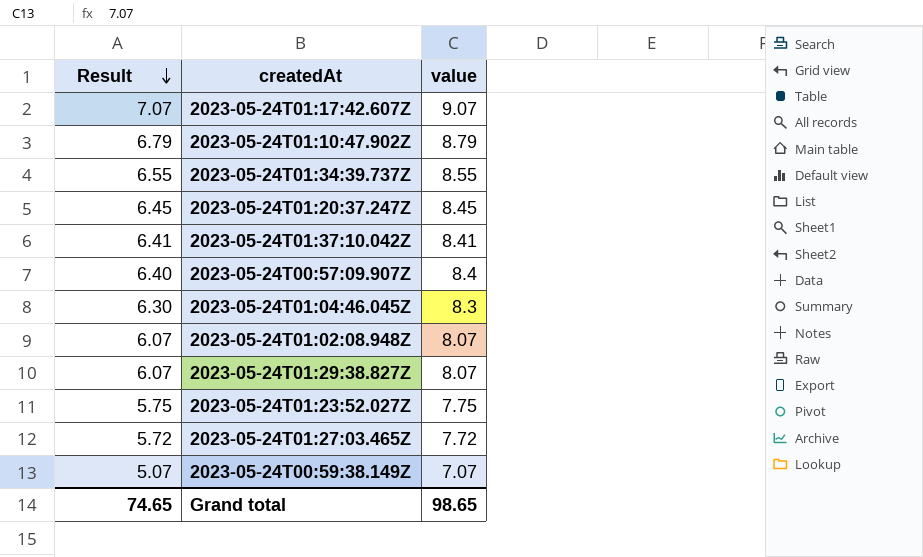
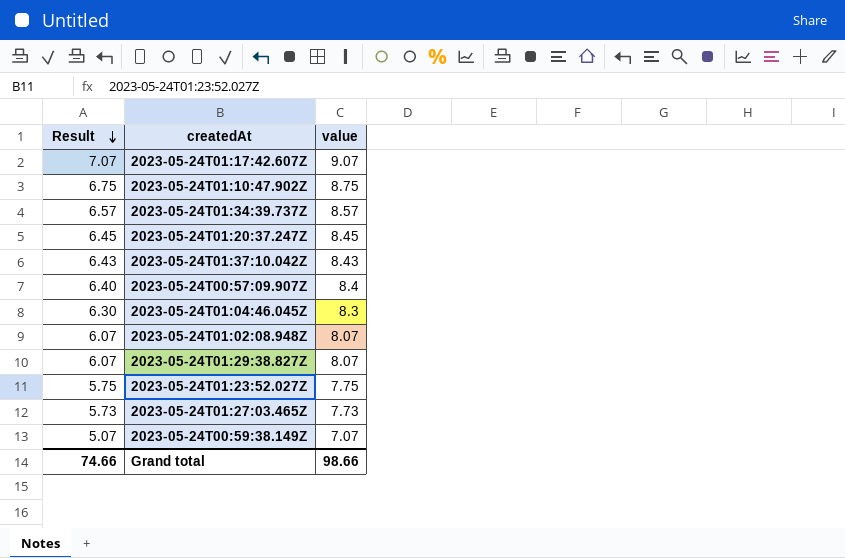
2023-05-24T01:10:47.902Z | Result: 6.79 -> 6.75
2023-05-24T01:10:47.902Z | value: 8.79 -> 8.75
2023-05-24T01:34:39.737Z | Result: 6.55 -> 6.57
2023-05-24T01:34:39.737Z | value: 8.55 -> 8.57
2023-05-24T01:37:10.042Z | Result: 6.41 -> 6.43
2023-05-24T01:37:10.042Z | value: 8.41 -> 8.43
2023-05-24T01:27:03.465Z | Result: 5.72 -> 5.73
2023-05-24T01:27:03.465Z | value: 7.72 -> 7.73
Grand total | Result: 74.65 -> 74.66
Grand total | value: 98.65 -> 98.66

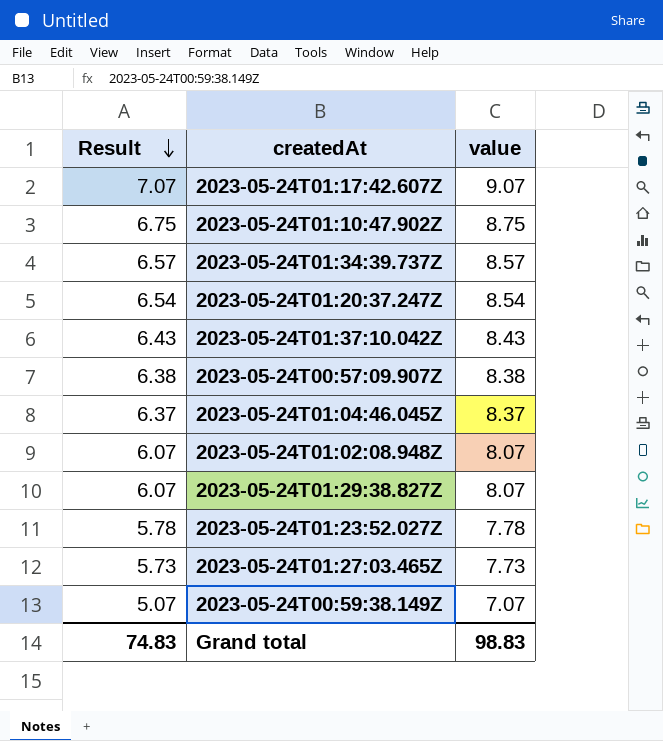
2023-05-24T01:20:37.247Z | Result: 6.45 -> 6.54
2023-05-24T01:20:37.247Z | value: 8.45 -> 8.54
2023-05-24T00:57:09.907Z | Result: 6.40 -> 6.38
2023-05-24T00:57:09.907Z | value: 8.4 -> 8.38
2023-05-24T01:04:46.045Z | Result: 6.30 -> 6.37
2023-05-24T01:04:46.045Z | value: 8.3 -> 8.37
2023-05-24T01:23:52.027Z | Result: 5.75 -> 5.78
2023-05-24T01:23:52.027Z | value: 7.75 -> 7.78
Grand total | Result: 74.66 -> 74.83
Grand total | value: 98.66 -> 98.83

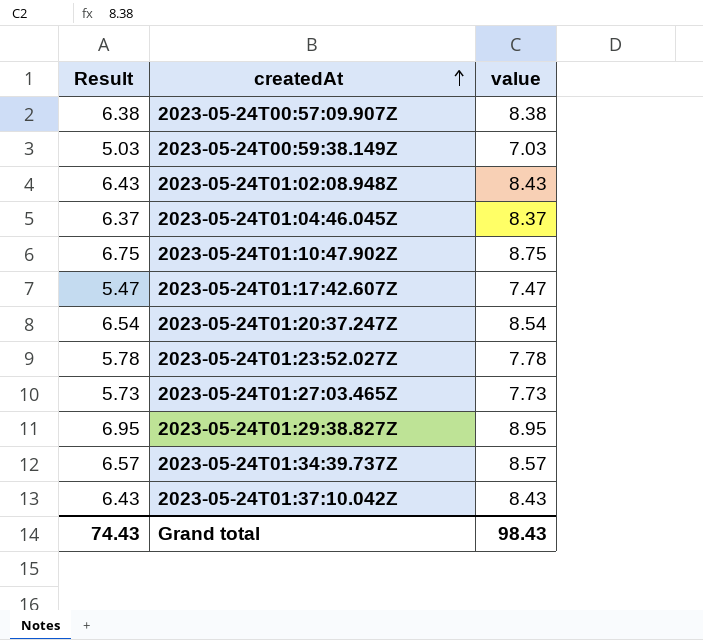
row order: Result descending -> createdAt ascending
2023-05-24T00:59:38.149Z | Result: 5.07 -> 5.03
2023-05-24T00:59:38.149Z | value: 7.07 -> 7.03
2023-05-24T01:02:08.948Z | Result: 6.07 -> 6.43
2023-05-24T01:02:08.948Z | value: 8.07 -> 8.43
2023-05-24T01:17:42.607Z | Result: 7.07 -> 5.47
2023-05-24T01:17:42.607Z | value: 9.07 -> 7.47
2023-05-24T01:29:38.827Z | Result: 6.07 -> 6.95
2023-05-24T01:29:38.827Z | value: 8.07 -> 8.95
Grand total | Result: 74.83 -> 74.43
Grand total | value: 98.83 -> 98.43

